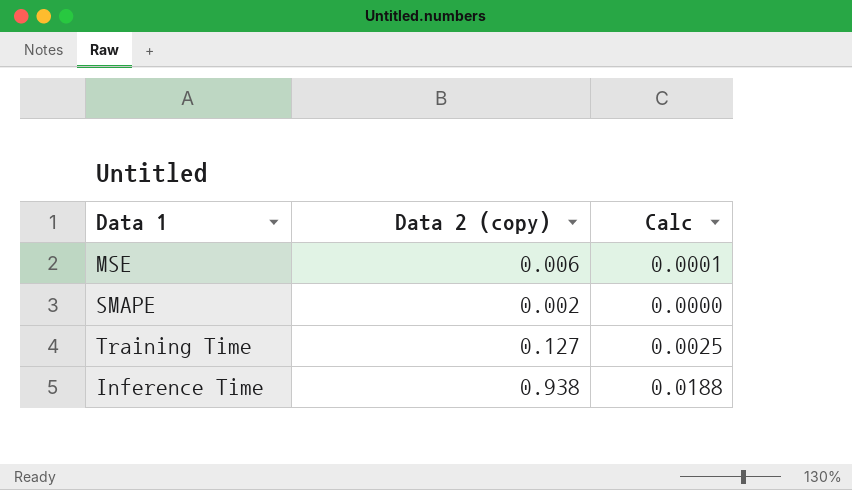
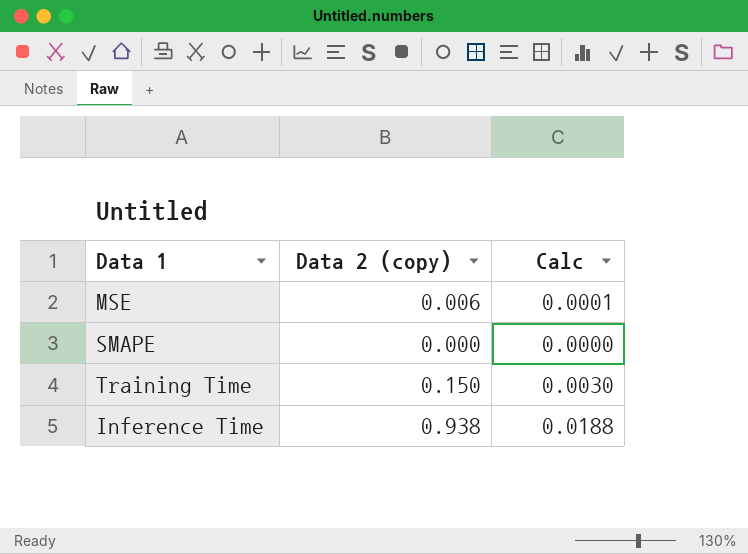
SMAPE | Data 2 (copy): 0.002 -> 0.000
Training Time | Data 2 (copy): 0.127 -> 0.150
Training Time | Calc: 0.0025 -> 0.0030

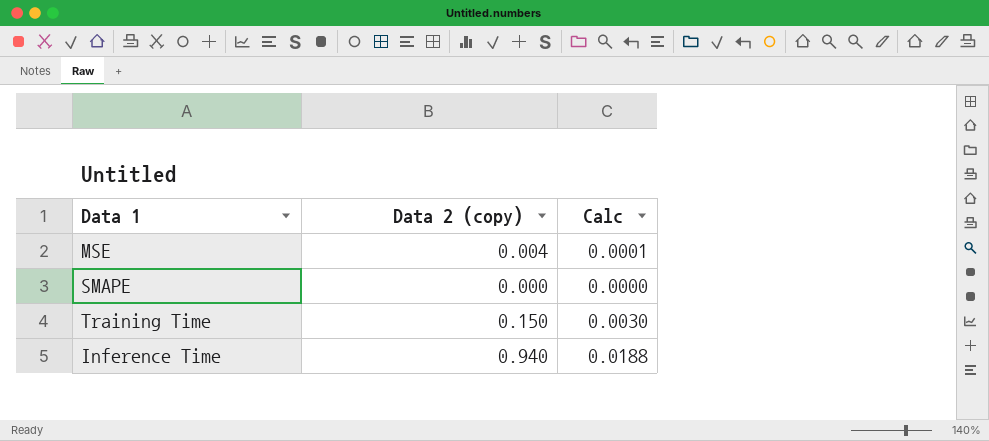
MSE | Data 2 (copy): 0.006 -> 0.004
Inference Time | Data 2 (copy): 0.938 -> 0.940

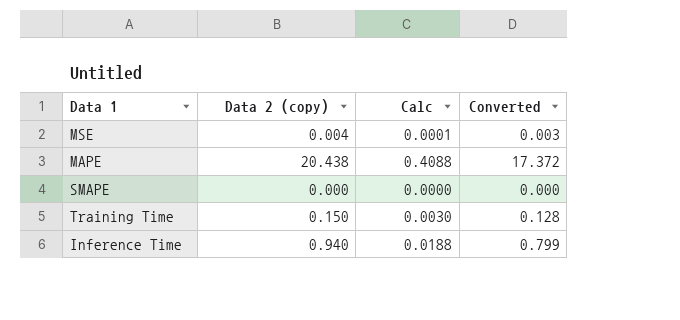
column Converted | formula: none -> [Data 2 (copy)] * 0.85
row MAPE: none -> 20.438 | 0.4088 | 17.372

